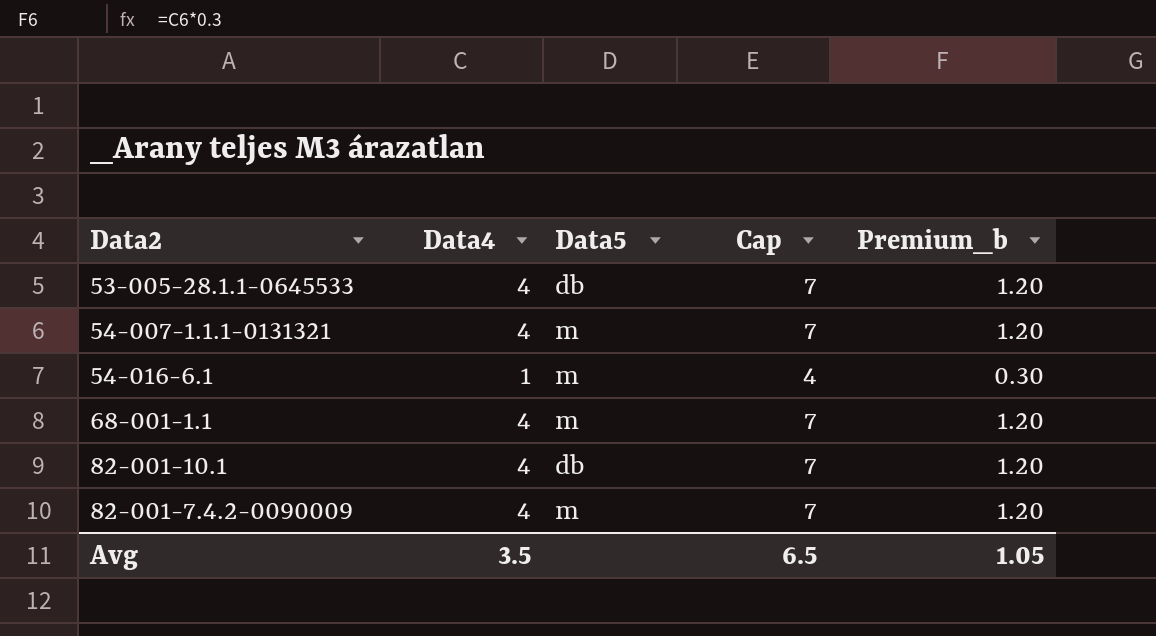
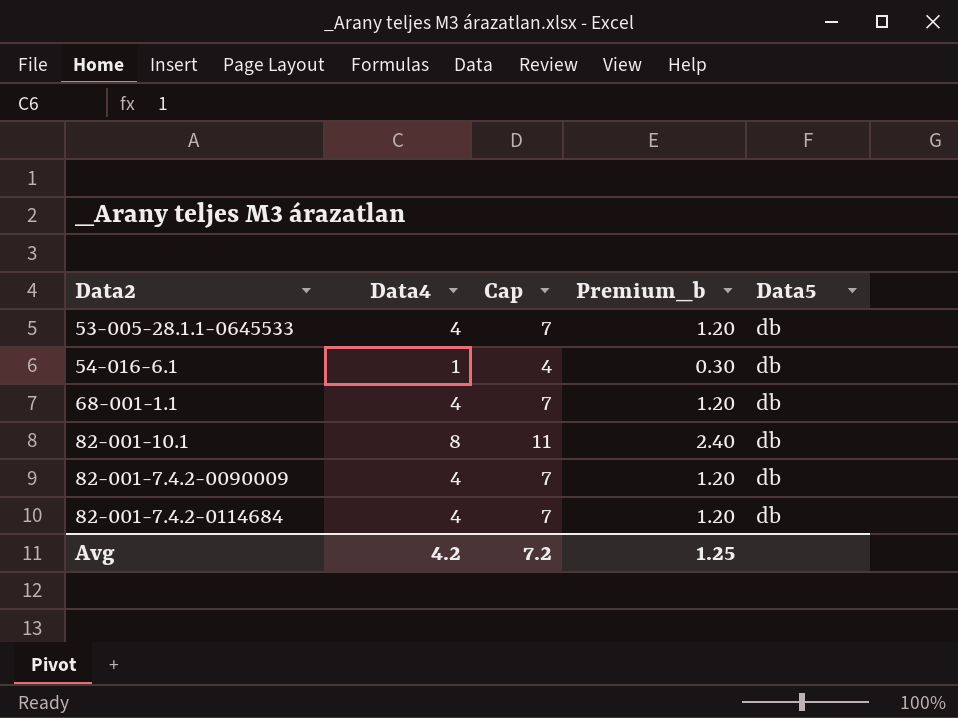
column Data5 | position: 3 -> 5
row 54-007-1.1.1-0131321: 4 | m | 7 | 1.20 -> none
54-016-6.1 | Data5: m -> db
68-001-1.1 | Data5: m -> db
82-001-10.1 | Data4: 4 -> 8
82-001-10.1 | Cap: 7 -> 11
82-001-10.1 | Premium_b: 1.20 -> 2.40
82-001-7.4.2-0090009 | Data5: m -> db
row 82-001-7.4.2-0114684: none -> 4 | 7 | 1.20 | db
Avg | Data4: 3.5 -> 4.2
Avg | Cap: 6.5 -> 7.2
Avg | Premium_b: 1.05 -> 1.25

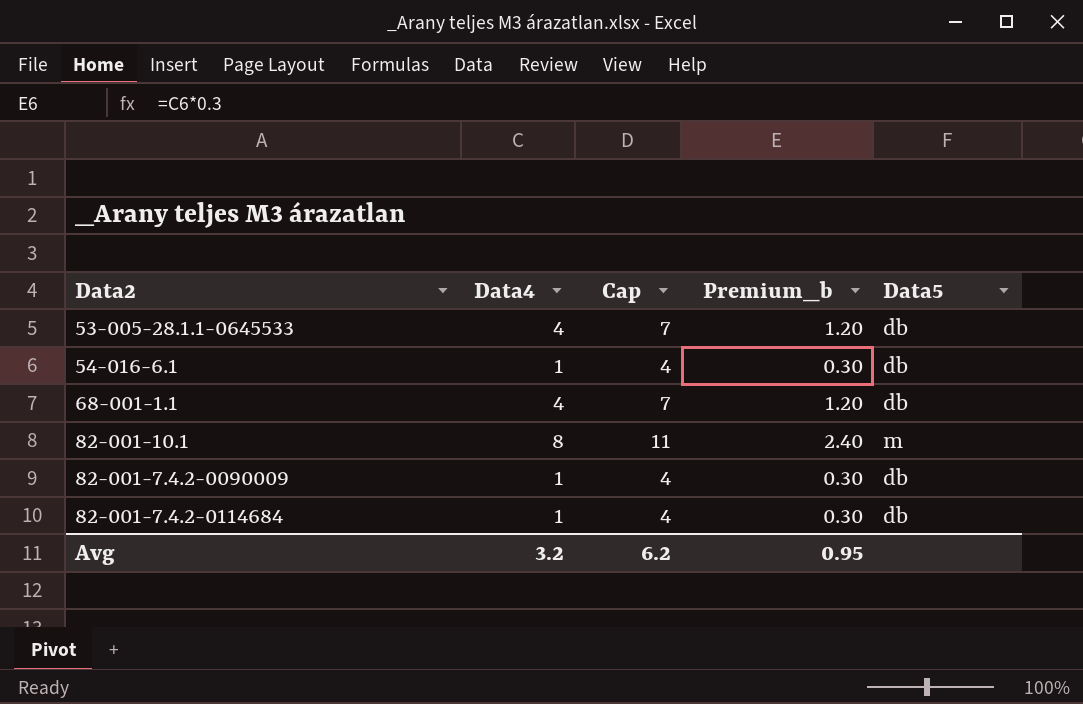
82-001-10.1 | Data5: db -> m
82-001-7.4.2-0090009 | Data4: 4 -> 1
82-001-7.4.2-0090009 | Cap: 7 -> 4
82-001-7.4.2-0090009 | Premium_b: 1.20 -> 0.30
82-001-7.4.2-0114684 | Data4: 4 -> 1
82-001-7.4.2-0114684 | Cap: 7 -> 4
82-001-7.4.2-0114684 | Premium_b: 1.20 -> 0.30
Avg | Data4: 4.2 -> 3.2
Avg | Cap: 7.2 -> 6.2
Avg | Premium_b: 1.25 -> 0.95

